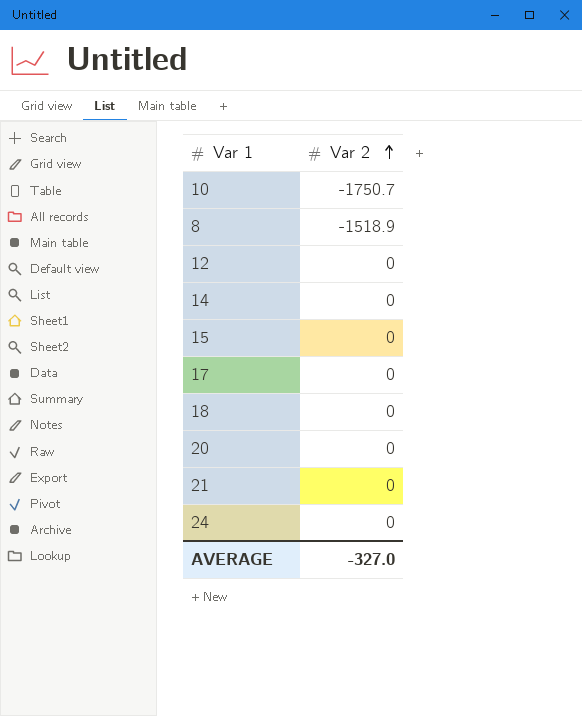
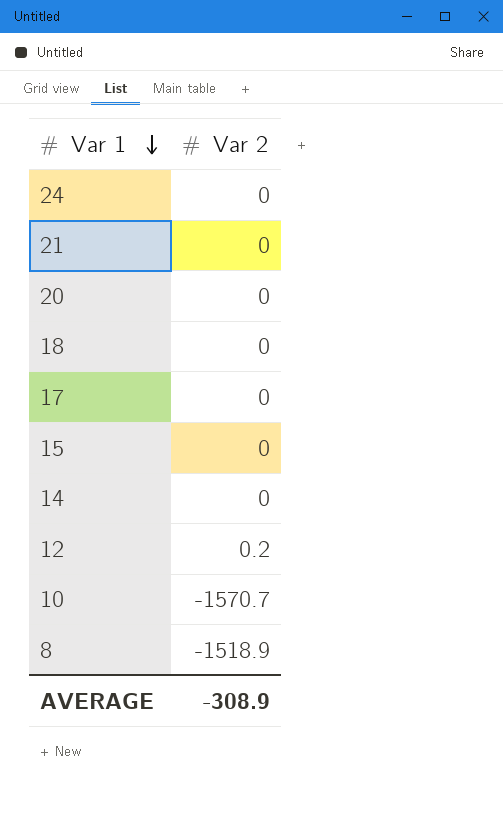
row order: Var 2 ascending -> Var 1 descending
12 | Var 2: 0 -> 0.2
10 | Var 2: -1750.7 -> -1570.7
AVERAGE | Var 2: -327.0 -> -308.9

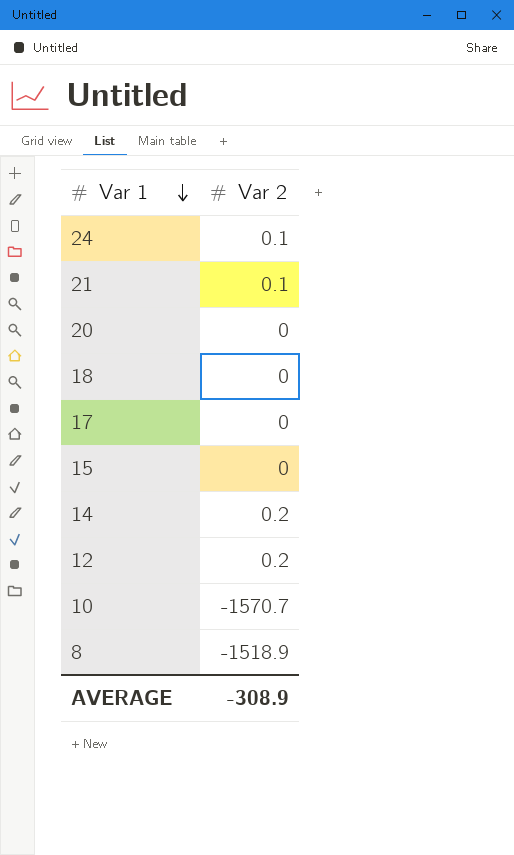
24 | Var 2: 0 -> 0.1
21 | Var 2: 0 -> 0.1
14 | Var 2: 0 -> 0.2

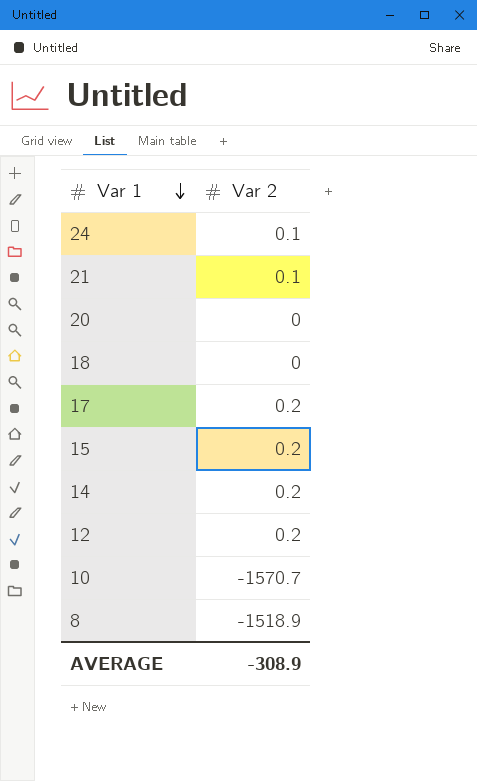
17 | Var 2: 0 -> 0.2
15 | Var 2: 0 -> 0.2

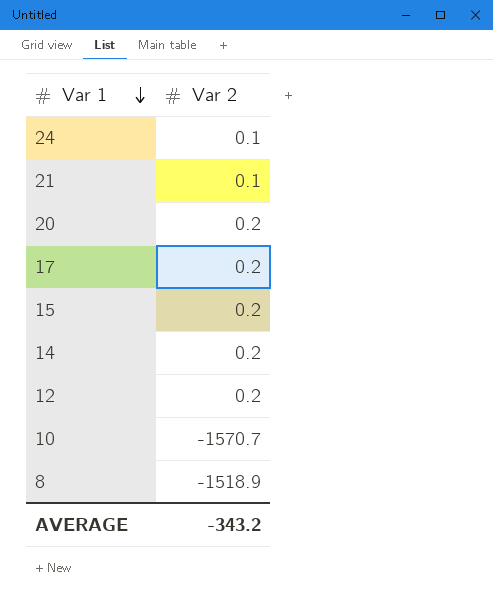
row 18: 0 -> none
20 | Var 2: 0 -> 0.2
AVERAGE | Var 2: -308.9 -> -343.2

